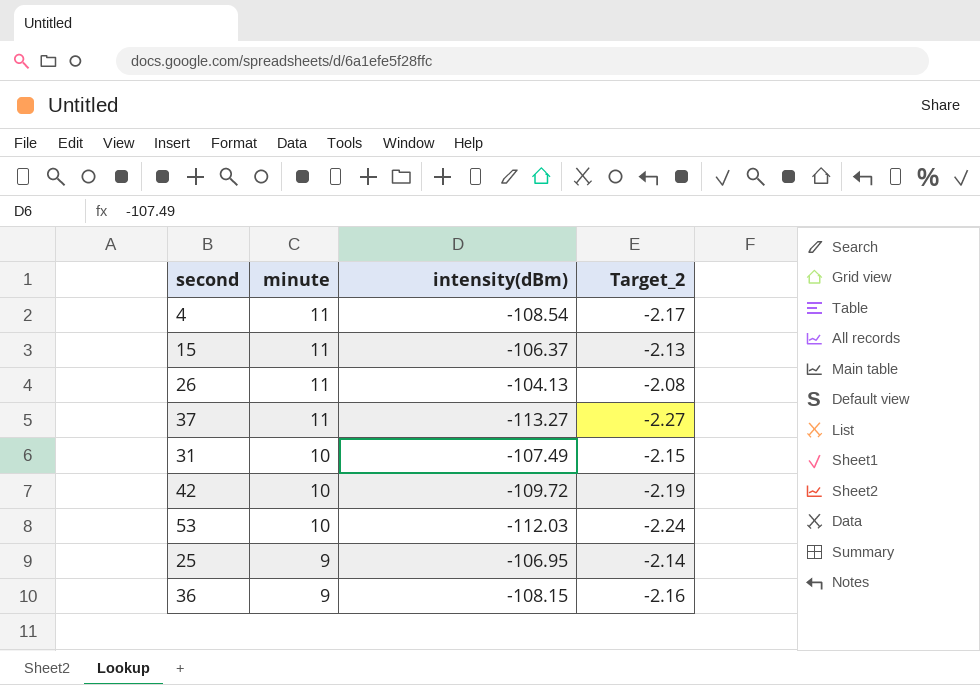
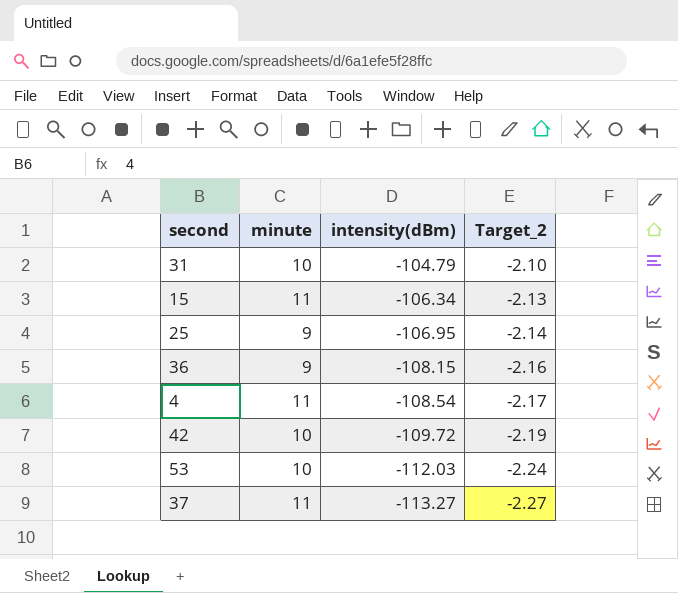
row order: minute descending -> intensity(dBm) descending
row 26: 11 | -104.13 | -2.08 -> none
31 | intensity(dBm): -107.49 -> -104.79
31 | Target_2: -2.15 -> -2.10
15 | intensity(dBm): -106.37 -> -106.34

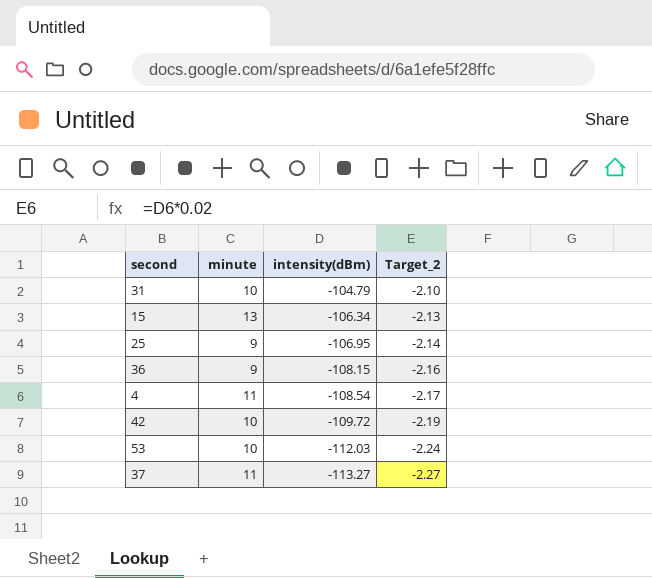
15 | minute: 11 -> 13

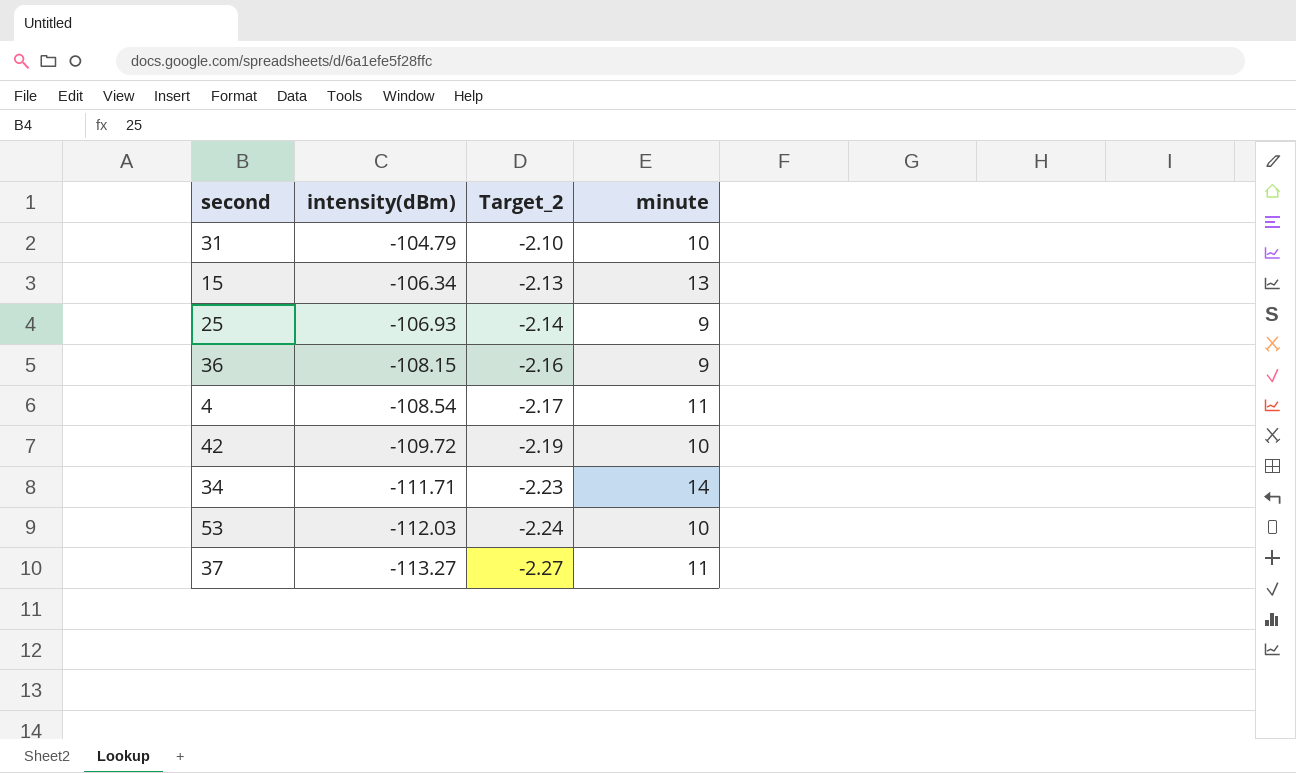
column minute | position: 2 -> 4
25 | intensity(dBm): -106.95 -> -106.93
row 34: none -> -111.71 | -2.23 | 14

